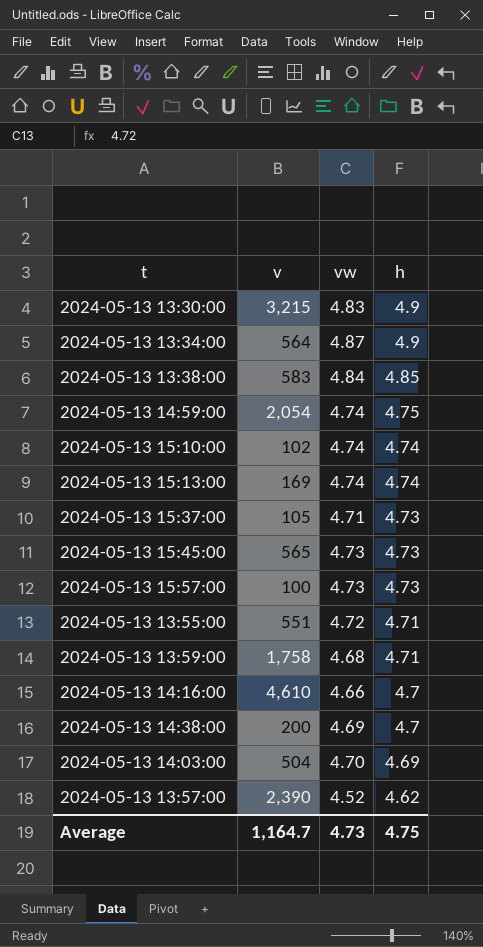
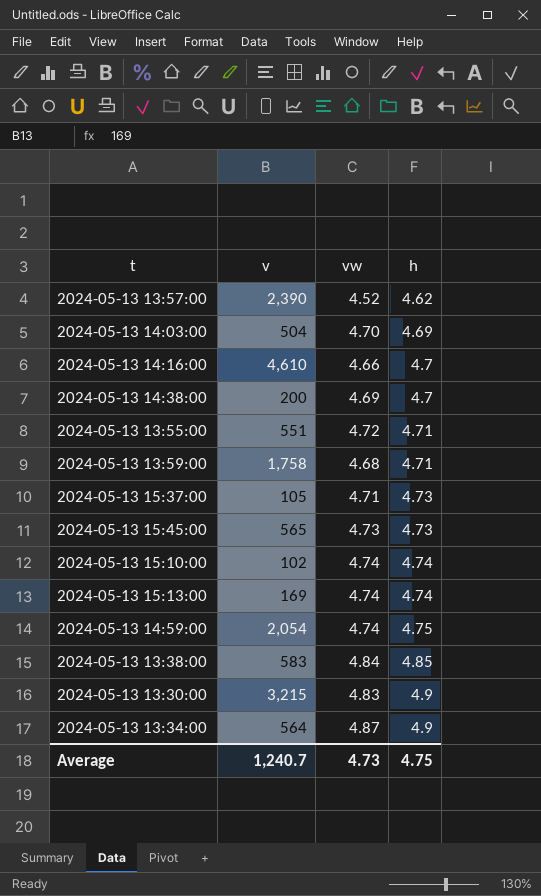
row order: h descending -> h ascending
row 2024-05-13 15:57:00: 100 | 4.73 | 4.73 -> none
Average | v: 1,164.7 -> 1,240.7

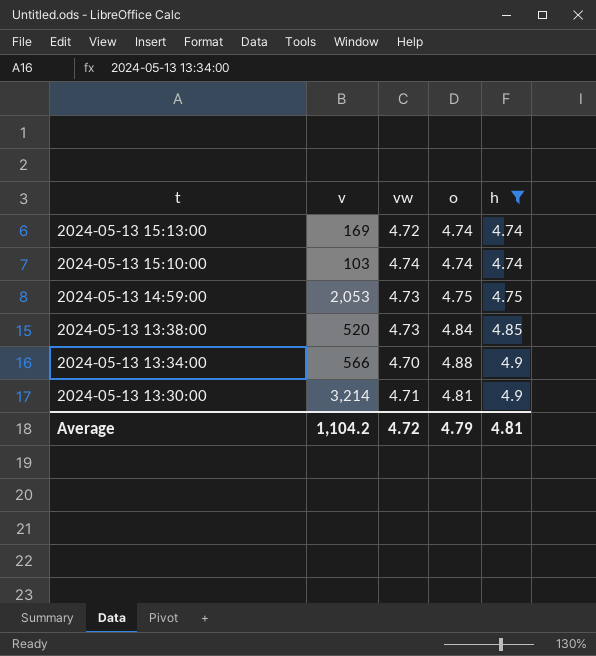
filter: none -> h >= 4.74
row order: h ascending -> t descending
column o | position: none -> 4
2024-05-13 15:13:00 | vw: 4.74 -> 4.72
2024-05-13 15:10:00 | v: 102 -> 103
2024-05-13 14:59:00 | v: 2,054 -> 2,053
2024-05-13 14:59:00 | vw: 4.74 -> 4.73
2024-05-13 13:38:00 | v: 583 -> 520
2024-05-13 13:38:00 | vw: 4.84 -> 4.73
2024-05-13 13:34:00 | v: 564 -> 566
2024-05-13 13:34:00 | vw: 4.87 -> 4.70
2024-05-13 13:30:00 | v: 3,215 -> 3,214
2024-05-13 13:30:00 | vw: 4.83 -> 4.71
Average | v: 1,240.7 -> 1,104.2
Average | vw: 4.73 -> 4.72
Average | h: 4.75 -> 4.81

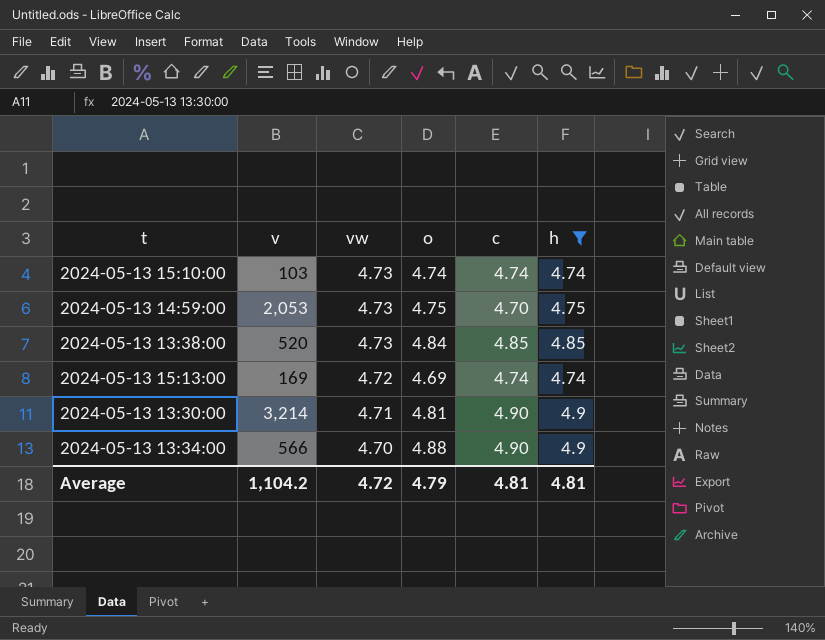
row order: t descending -> vw descending
column c | position: none -> 5
2024-05-13 15:10:00 | vw: 4.74 -> 4.73
2024-05-13 15:13:00 | o: 4.74 -> 4.69

